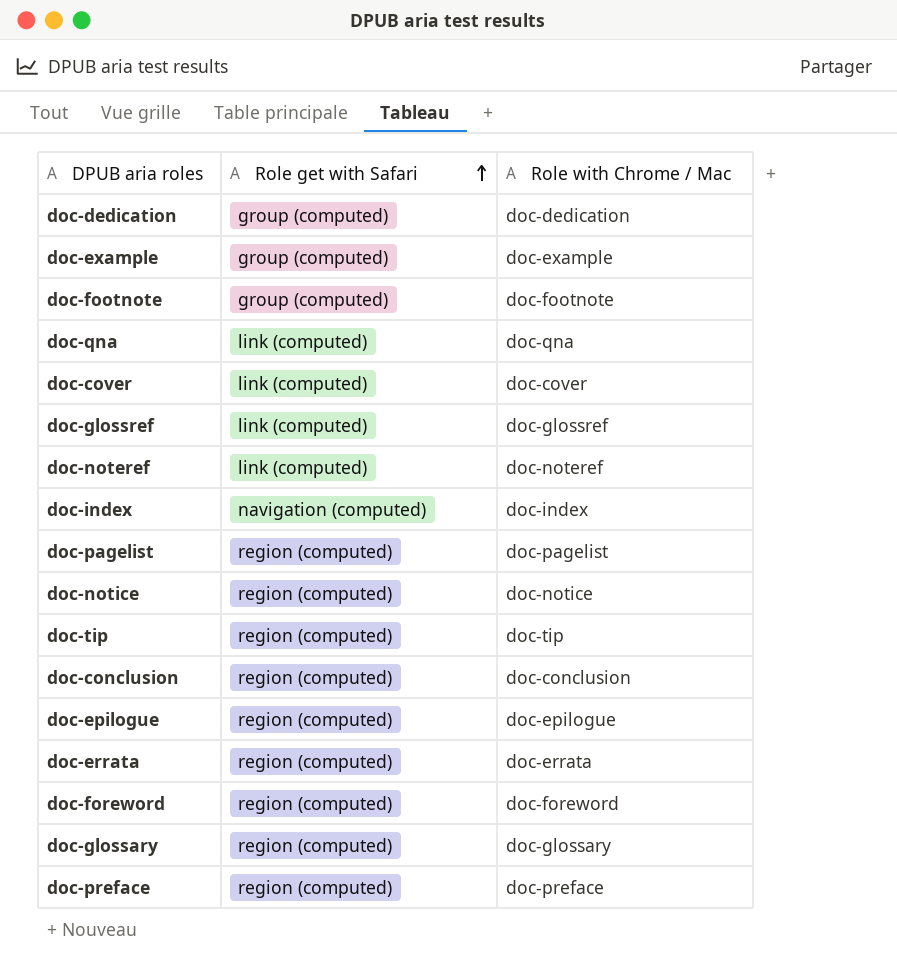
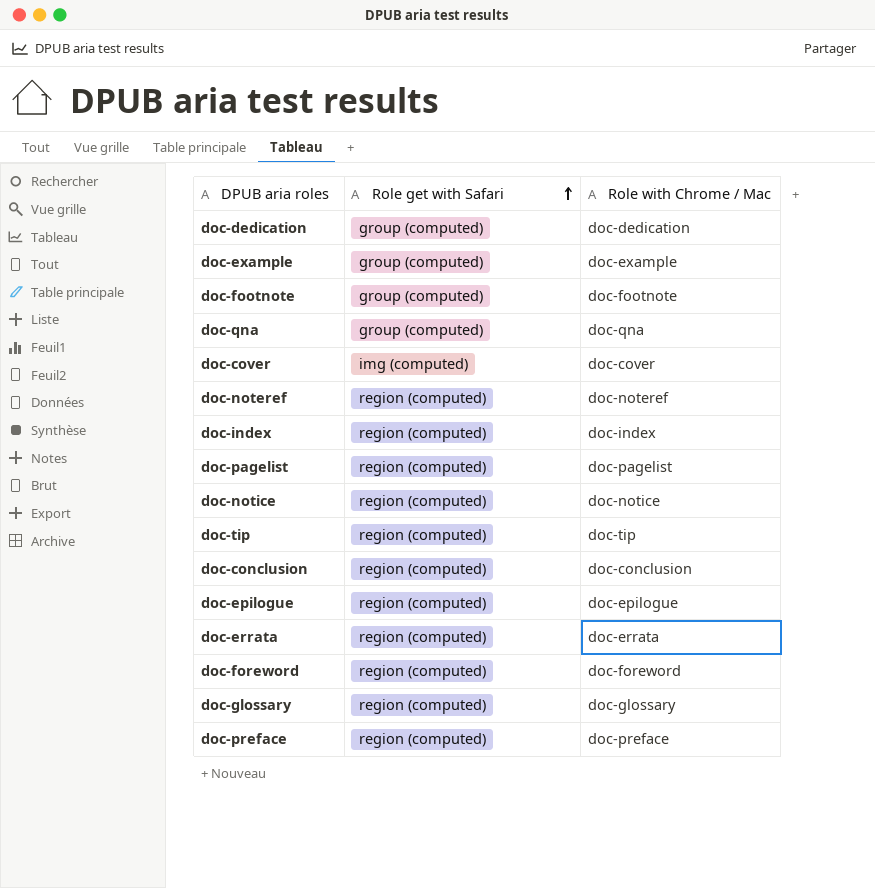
row doc-glossref: link (computed) | doc-glossref -> none
doc-qna | Role get with Safari: link (computed) -> group (computed)
doc-cover | Role get with Safari: link (computed) -> img (computed)
doc-noteref | Role get with Safari: link (computed) -> region (computed)
doc-index | Role get with Safari: navigation (computed) -> region (computed)

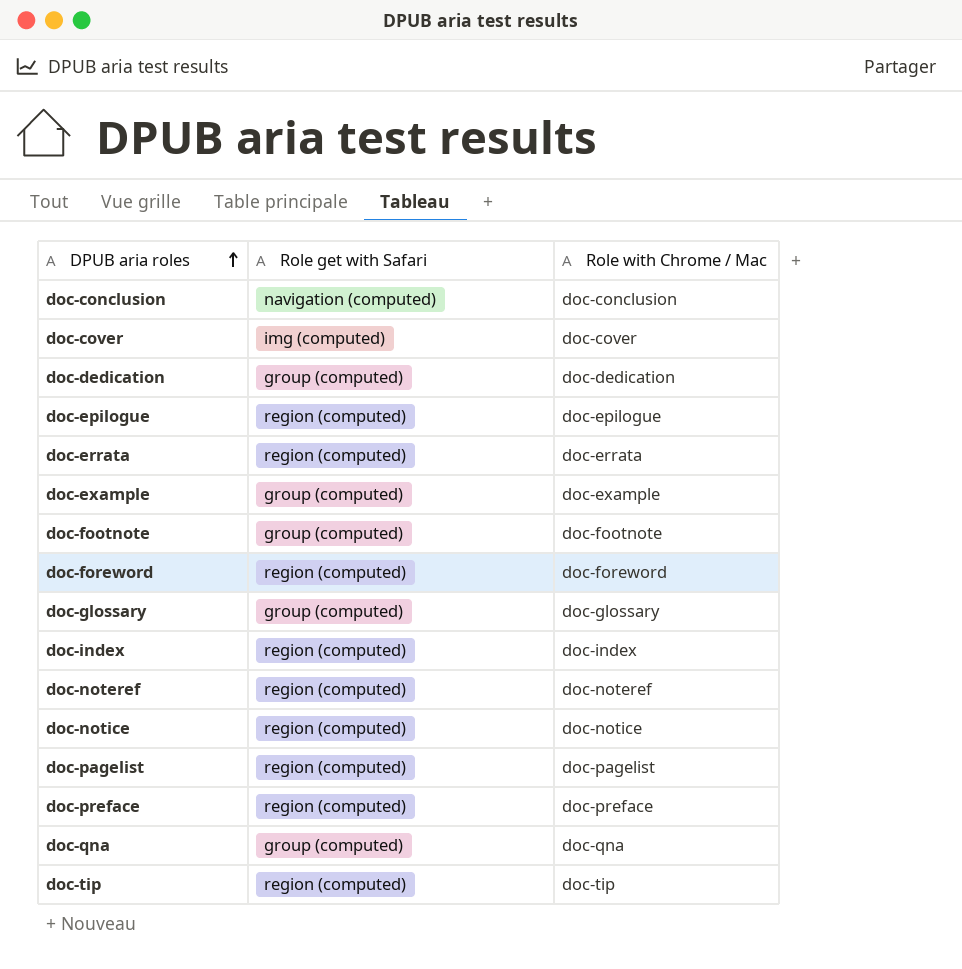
row order: Role get with Safari ascending -> DPUB aria roles ascending
doc-conclusion | Role get with Safari: region (computed) -> navigation (computed)
doc-glossary | Role get with Safari: region (computed) -> group (computed)

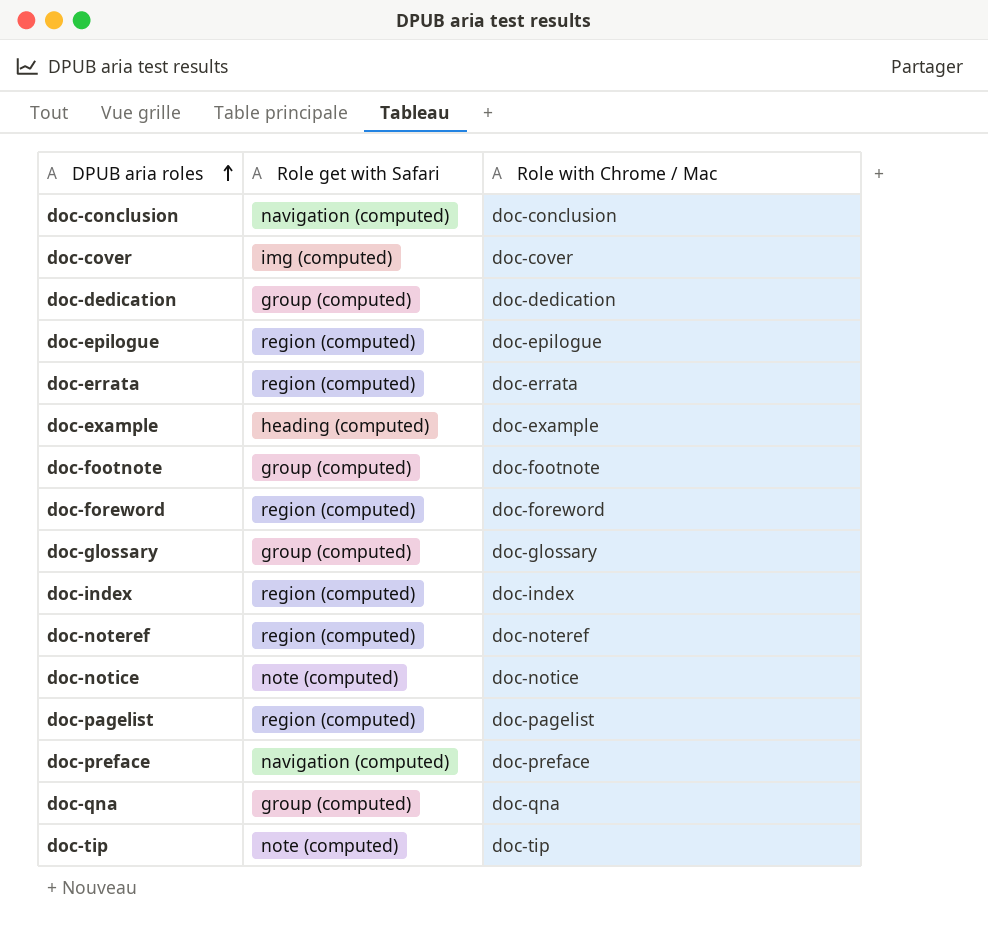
doc-example | Role get with Safari: group (computed) -> heading (computed)
doc-notice | Role get with Safari: region (computed) -> note (computed)
doc-preface | Role get with Safari: region (computed) -> navigation (computed)
doc-tip | Role get with Safari: region (computed) -> note (computed)

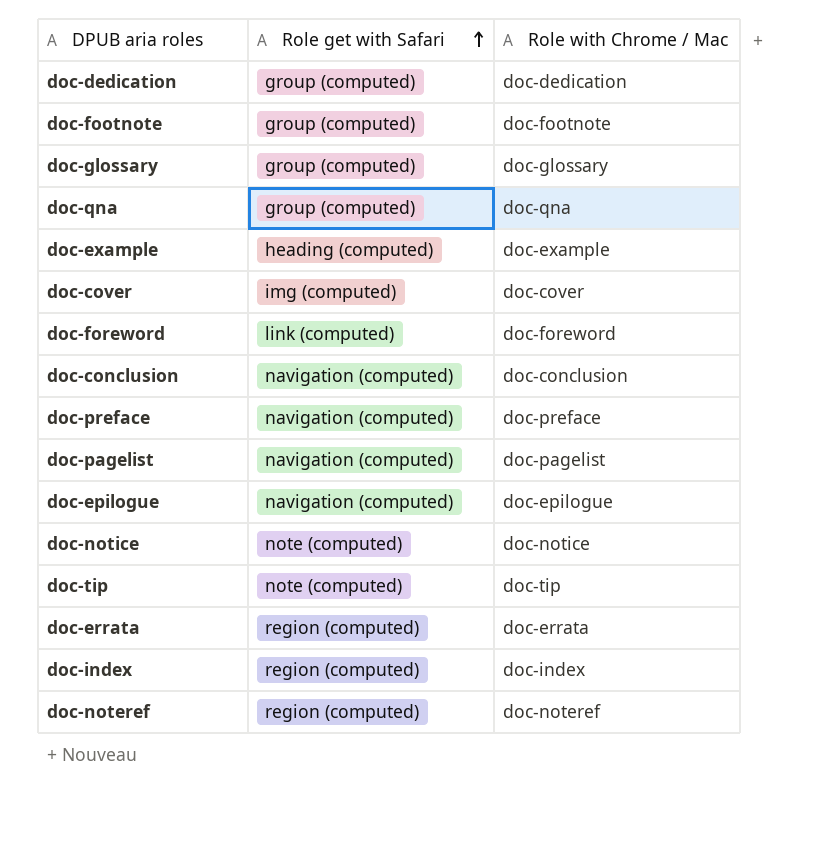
row order: DPUB aria roles ascending -> Role get with Safari ascending
doc-foreword | Role get with Safari: region (computed) -> link (computed)
doc-pagelist | Role get with Safari: region (computed) -> navigation (computed)
doc-epilogue | Role get with Safari: region (computed) -> navigation (computed)

